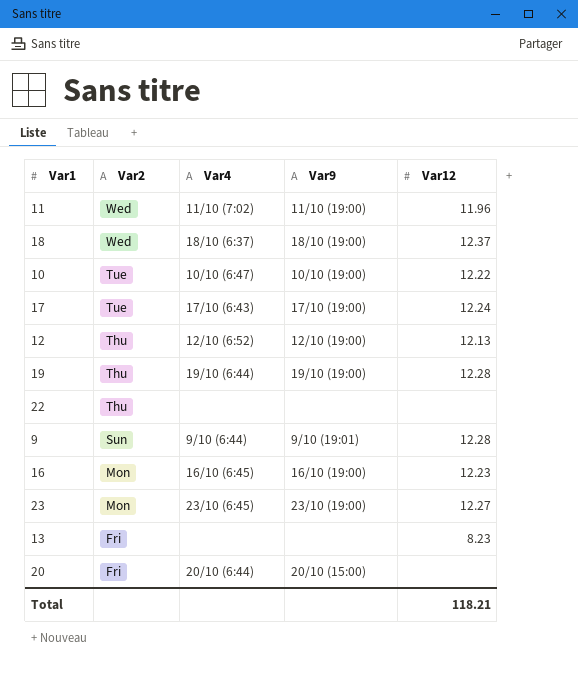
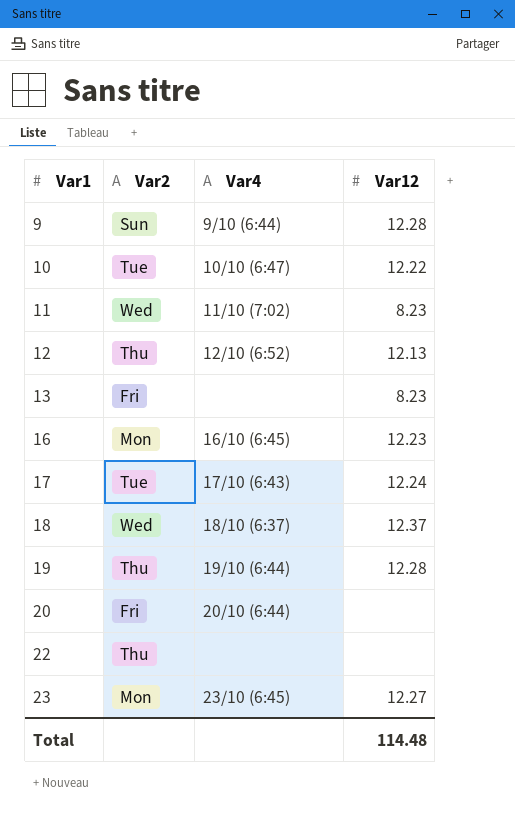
row order: Var2 descending -> Var1 ascending
column Var9 | position: 4 -> none
11 | Var12: 11.96 -> 8.23
Total | Var12: 118.21 -> 114.48

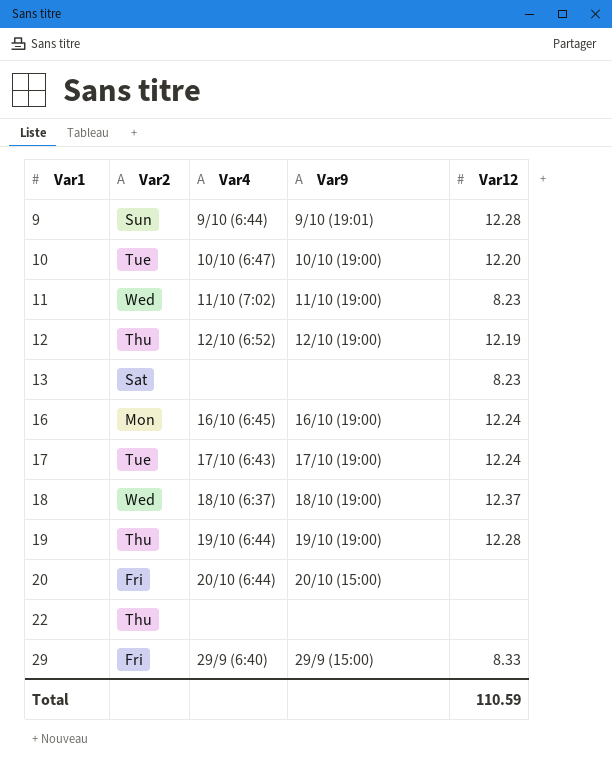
column Var9 | position: none -> 4
row 23: Mon | 23/10 (6:45) | 12.27 -> none
10 | Var12: 12.22 -> 12.20
12 | Var12: 12.13 -> 12.19
13 | Var2: Fri -> Sat
16 | Var12: 12.23 -> 12.24
row 29: none -> Fri | 29/9 (6:40) | 29/9 (15:00) | 8.33
Total | Var12: 114.48 -> 110.59

